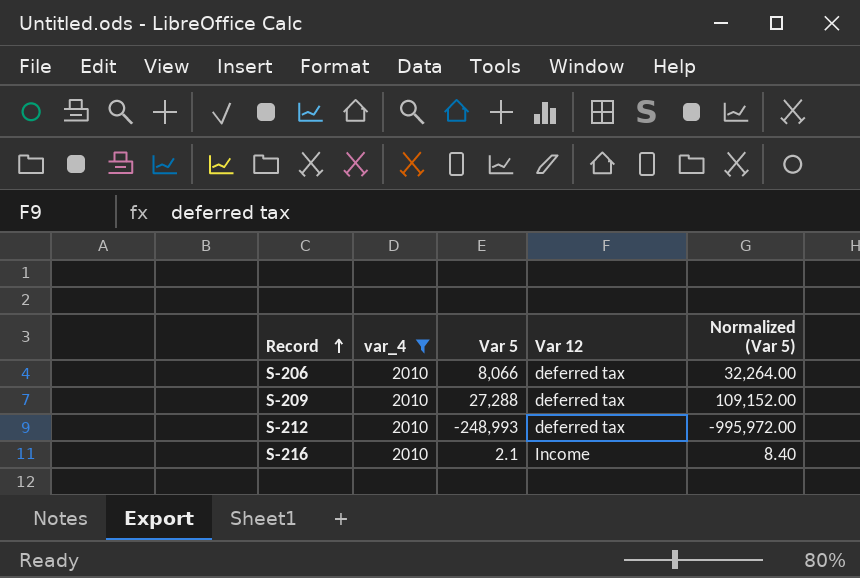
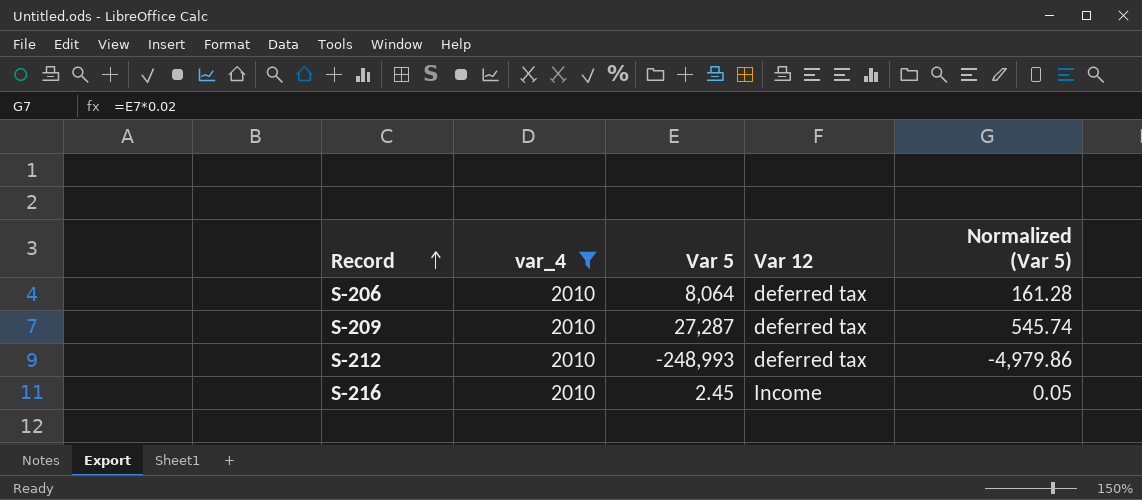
column Normalized (Var 5) | formula: [Var 5] * 4 -> [Var 5] * 0.02
S-206 | Var 5: 8,066 -> 8,064
S-209 | Var 5: 27,288 -> 27,287
S-216 | Var 5: 2.1 -> 2.45

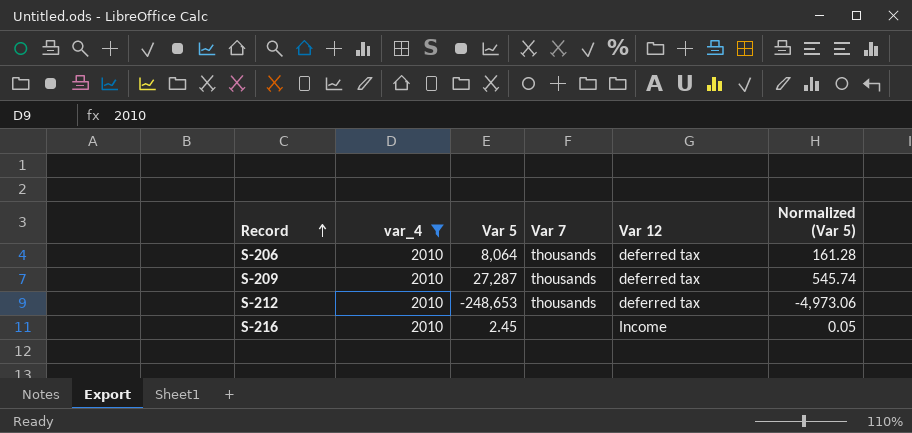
column Var 7 | position: none -> 4
S-212 | Var 5: -248,993 -> -248,653
S-212 | Normalized (Var 5): -4,979.86 -> -4,973.06

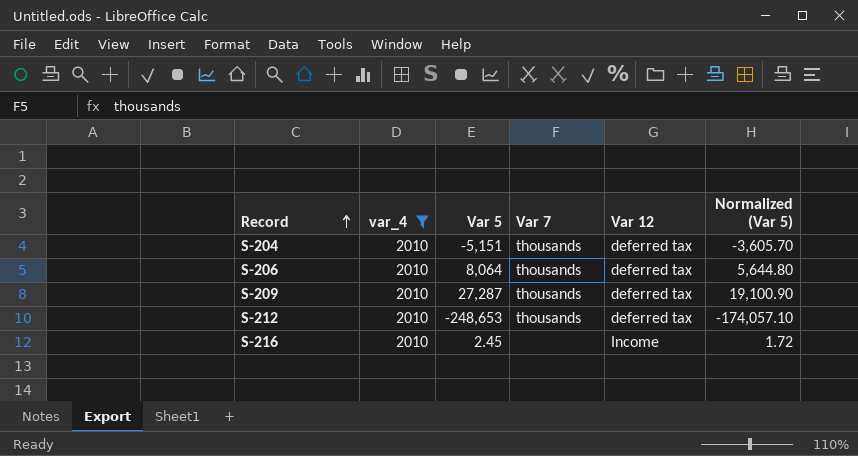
column Normalized (Var 5) | formula: [Var 5] * 0.02 -> [Var 5] * 0.7
row S-204: none -> 2010 | -5,151 | thousands | deferred tax | -3,605.70

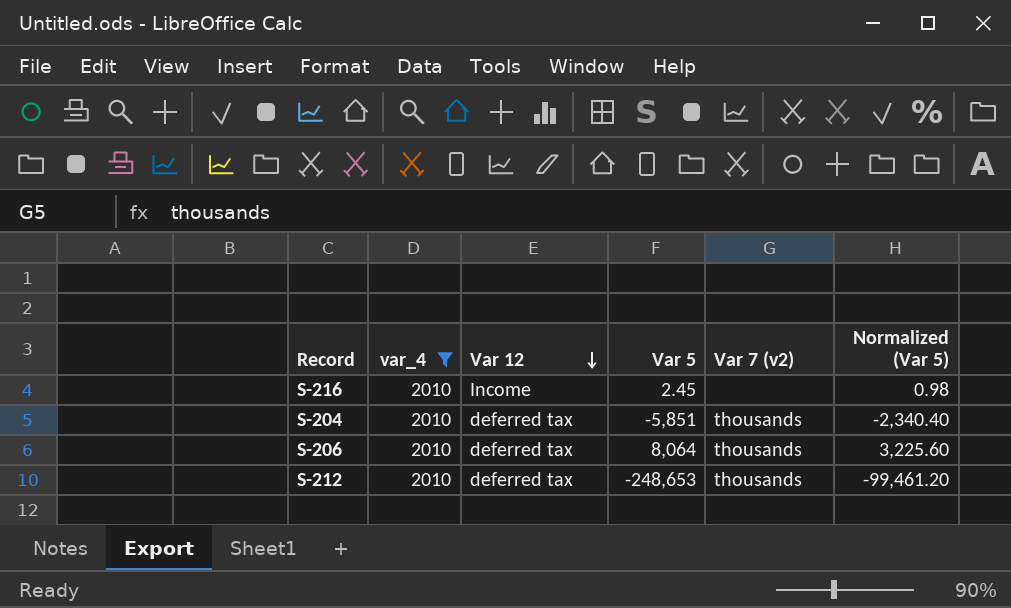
row order: Record ascending -> Var 12 descending
column Var 12 | position: 5 -> 3
column name: Var 7 -> Var 7 (v2)
column Normalized (Var 5) | formula: [Var 5] * 0.7 -> [Var 5] * 0.4
row S-209: 2010 | 27,287 | thousands | deferred tax | 19,100.90 -> none
S-204 | Var 5: -5,151 -> -5,851

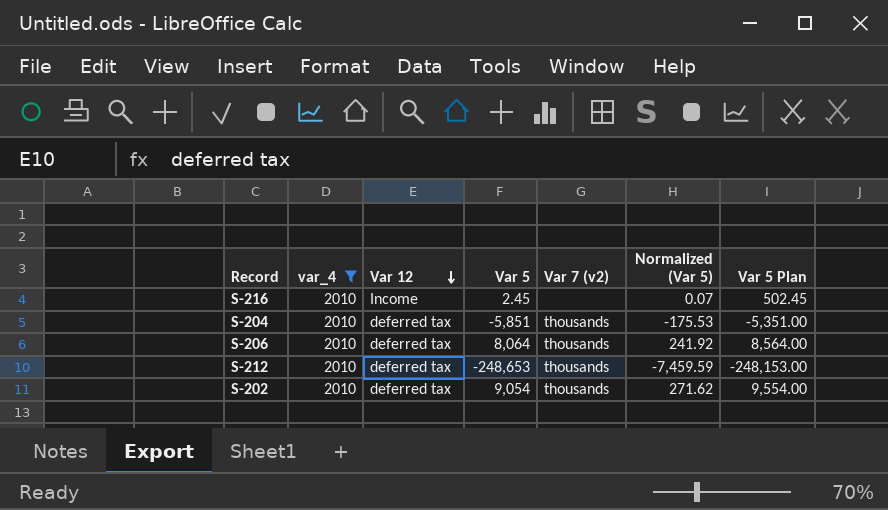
column Normalized (Var 5) | formula: [Var 5] * 0.4 -> [Var 5] * 0.03
column Var 5 Plan | formula: none -> [Var 5] + 500
row S-202: none -> 2010 | deferred tax | 9,054 | thousands | 271.62 | 9,554.00

